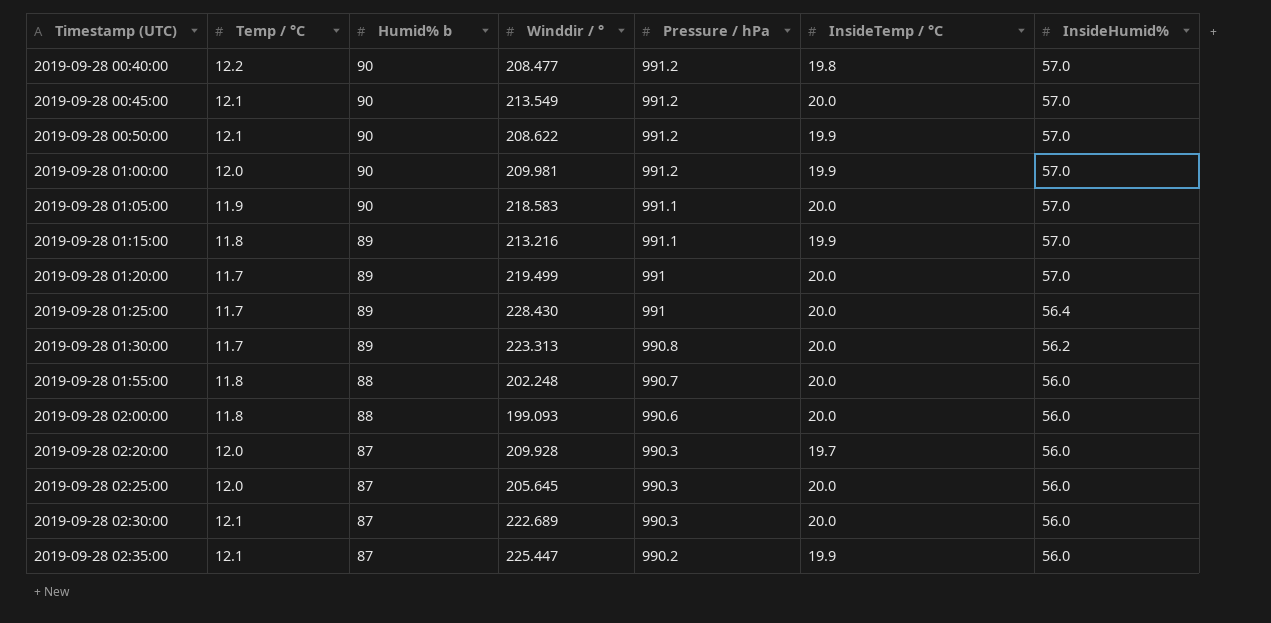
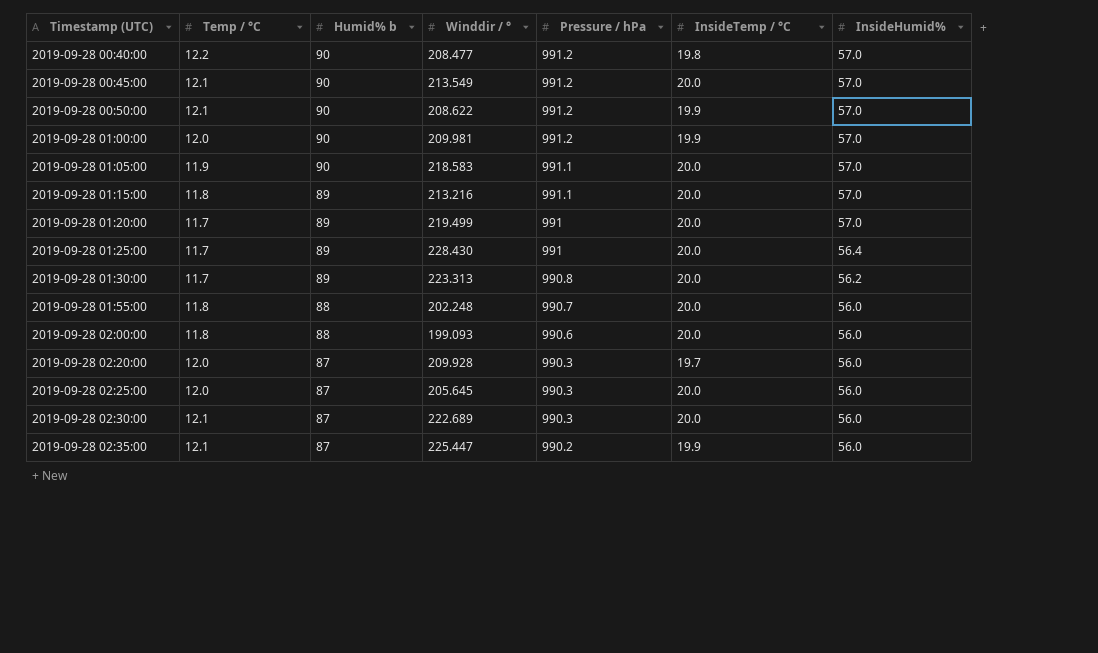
2019-09-28 01:15:00 | InsideTemp / °C: 19.9 -> 20.0

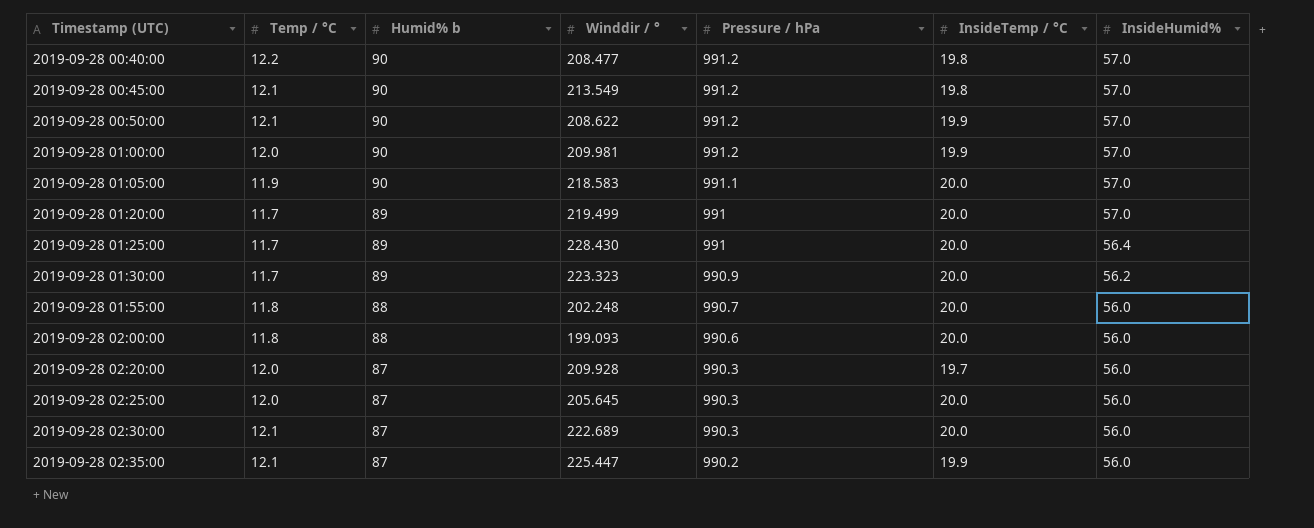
row 2019-09-28 01:15:00: 11.8 | 89 | 213.216 | 991.1 | 20.0 | 57.0 -> none
2019-09-28 00:45:00 | InsideTemp / °C: 20.0 -> 19.8
2019-09-28 01:30:00 | Winddir / °: 223.313 -> 223.323
2019-09-28 01:30:00 | Pressure / hPa: 990.8 -> 990.9

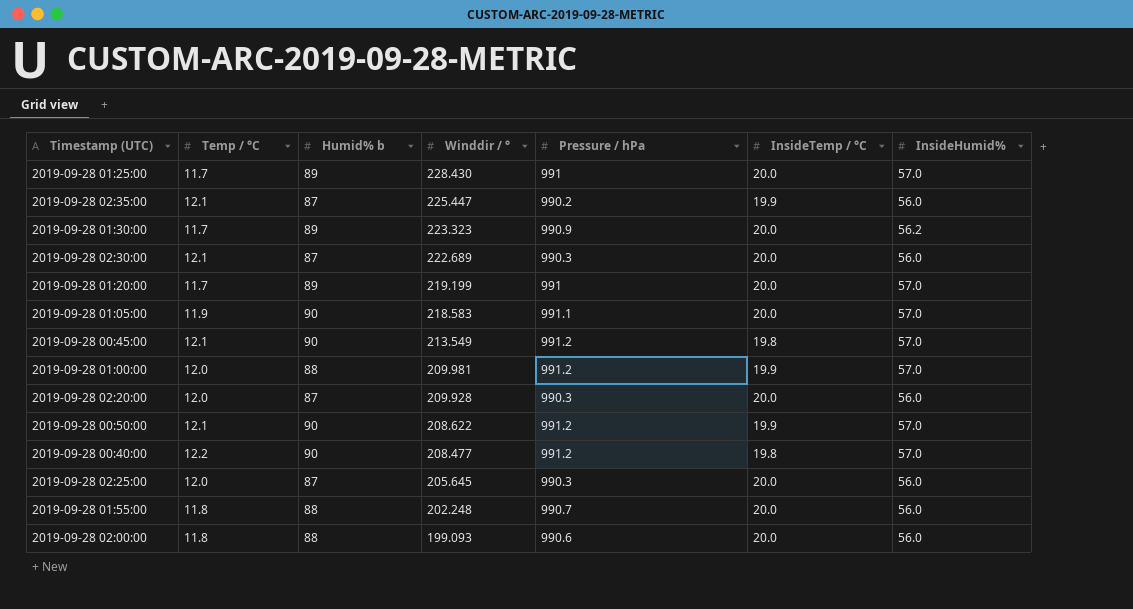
row order: Timestamp (UTC) ascending -> Winddir / ° descending
2019-09-28 01:25:00 | InsideHumid%: 56.4 -> 57.0
2019-09-28 01:20:00 | Winddir / °: 219.499 -> 219.199
2019-09-28 01:00:00 | Humid% b: 90 -> 88
2019-09-28 02:20:00 | InsideTemp / °C: 19.7 -> 20.0

